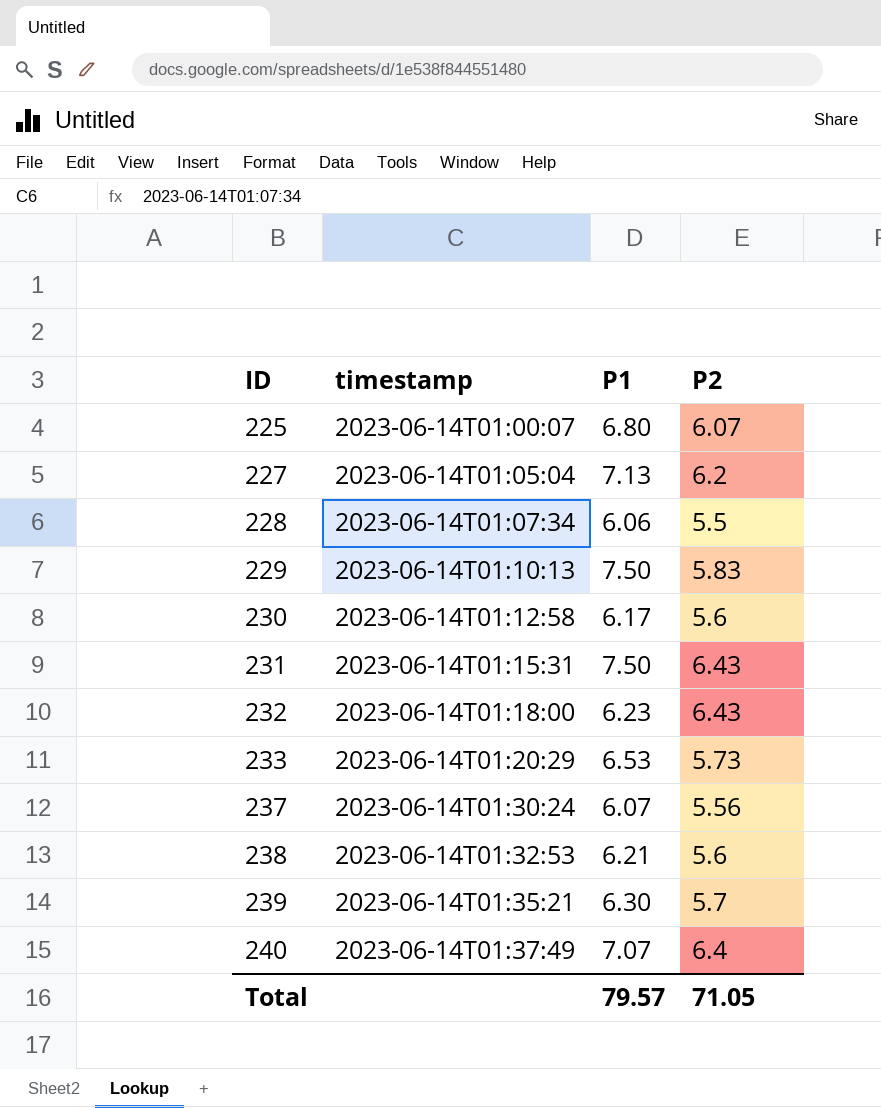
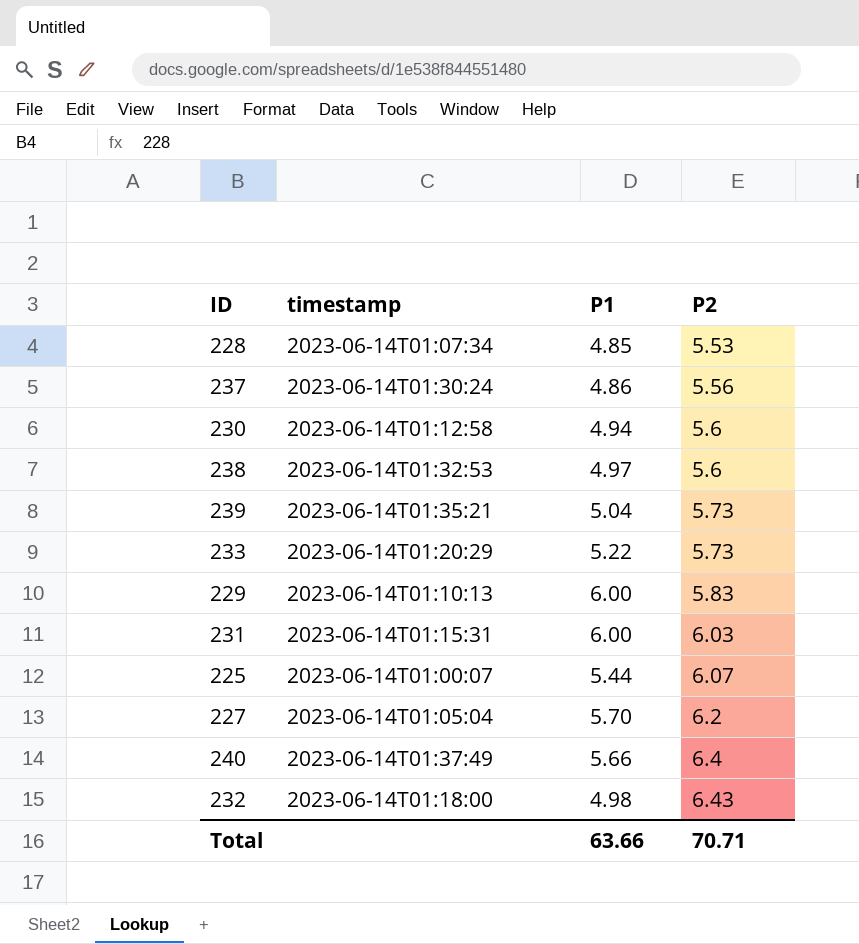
row order: ID ascending -> P2 ascending
228 | P1: 6.06 -> 4.85
228 | P2: 5.5 -> 5.53
237 | P1: 6.07 -> 4.86
230 | P1: 6.17 -> 4.94
238 | P1: 6.21 -> 4.97
239 | P1: 6.30 -> 5.04
239 | P2: 5.7 -> 5.73
233 | P1: 6.53 -> 5.22
229 | P1: 7.50 -> 6.00
231 | P1: 7.50 -> 6.00
231 | P2: 6.43 -> 6.03
225 | P1: 6.80 -> 5.44
227 | P1: 7.13 -> 5.70
240 | P1: 7.07 -> 5.66
232 | P1: 6.23 -> 4.98
Total | P1: 79.57 -> 63.66
Total | P2: 71.05 -> 70.71

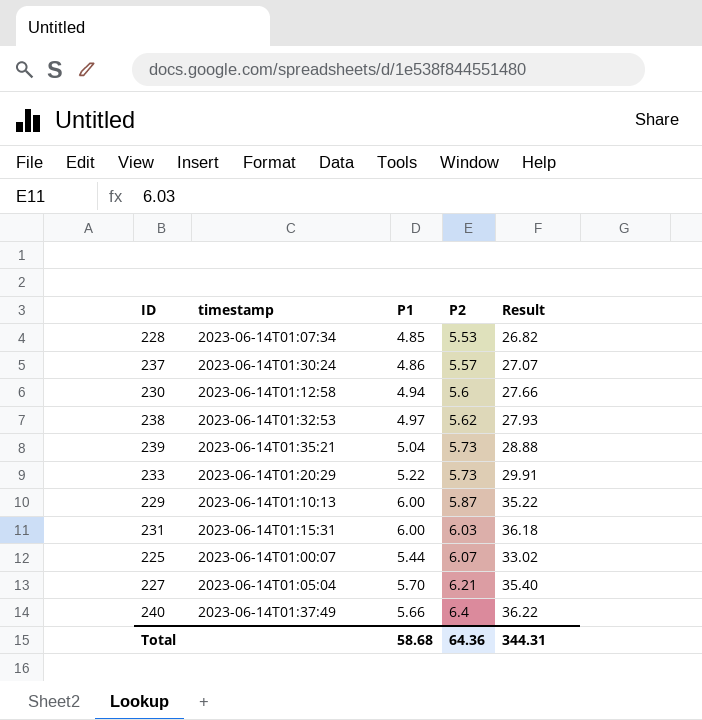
column Result | formula: none -> [P1] * [P2]
row 232: 2023-06-14T01:18:00 | 4.98 | 6.43 -> none
237 | P2: 5.56 -> 5.57
238 | P2: 5.6 -> 5.62
229 | P2: 5.83 -> 5.87
227 | P2: 6.2 -> 6.21
Total | P1: 63.66 -> 58.68
Total | P2: 70.71 -> 64.36

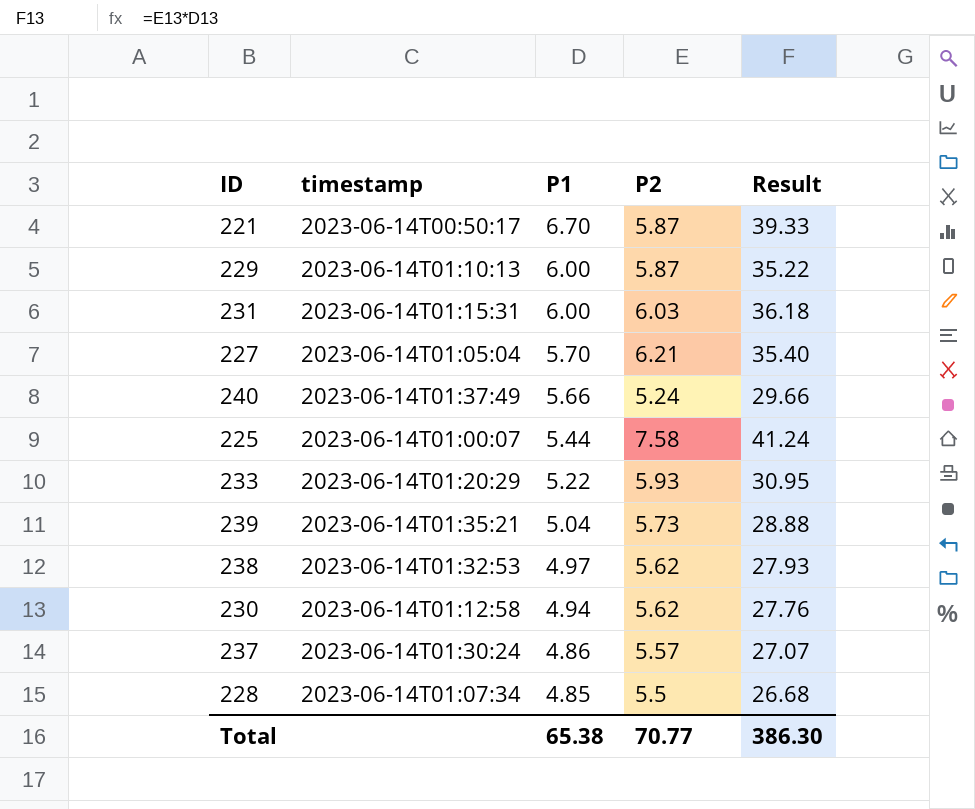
row order: P2 ascending -> P1 descending
row 221: none -> 2023-06-14T00:50:17 | 6.70 | 5.87 | 39.33
240 | P2: 6.4 -> 5.24
240 | Result: 36.22 -> 29.66
225 | P2: 6.07 -> 7.58
225 | Result: 33.02 -> 41.24
233 | P2: 5.73 -> 5.93
233 | Result: 29.91 -> 30.95
230 | P2: 5.6 -> 5.62
230 | Result: 27.66 -> 27.76
228 | P2: 5.53 -> 5.5
228 | Result: 26.82 -> 26.68
Total | P1: 58.68 -> 65.38
Total | P2: 64.36 -> 70.77
Total | Result: 344.31 -> 386.30

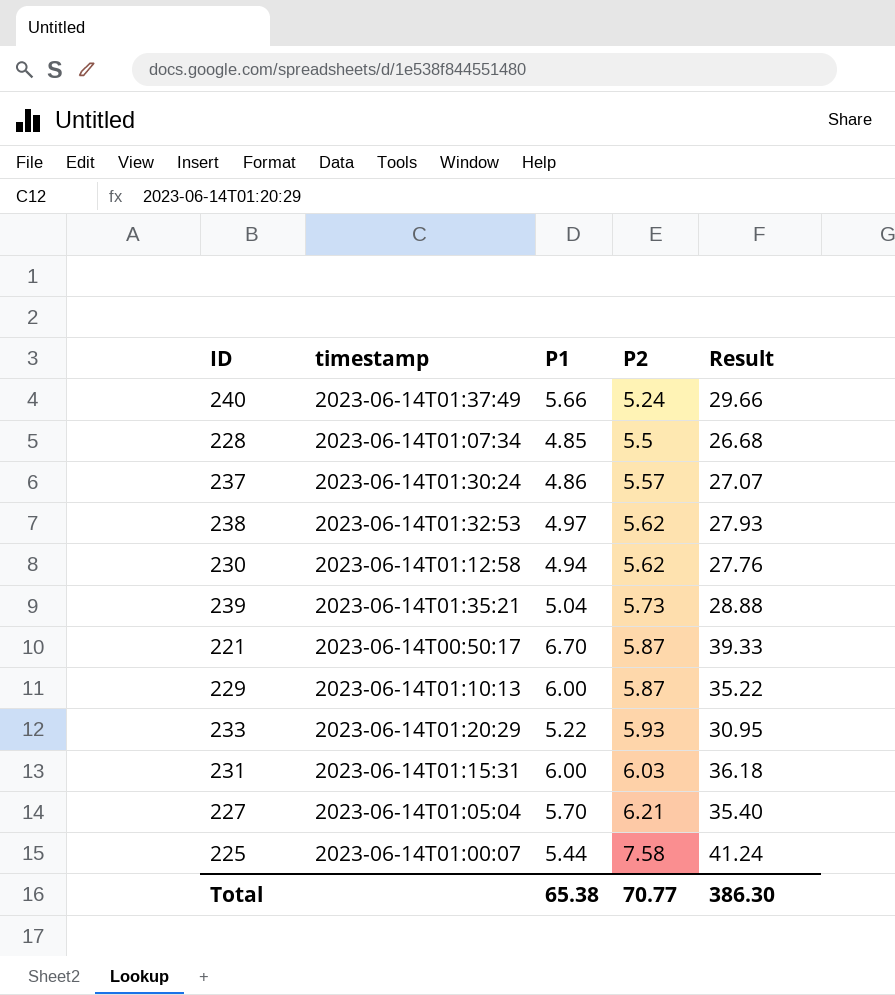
row order: P1 descending -> P2 ascending

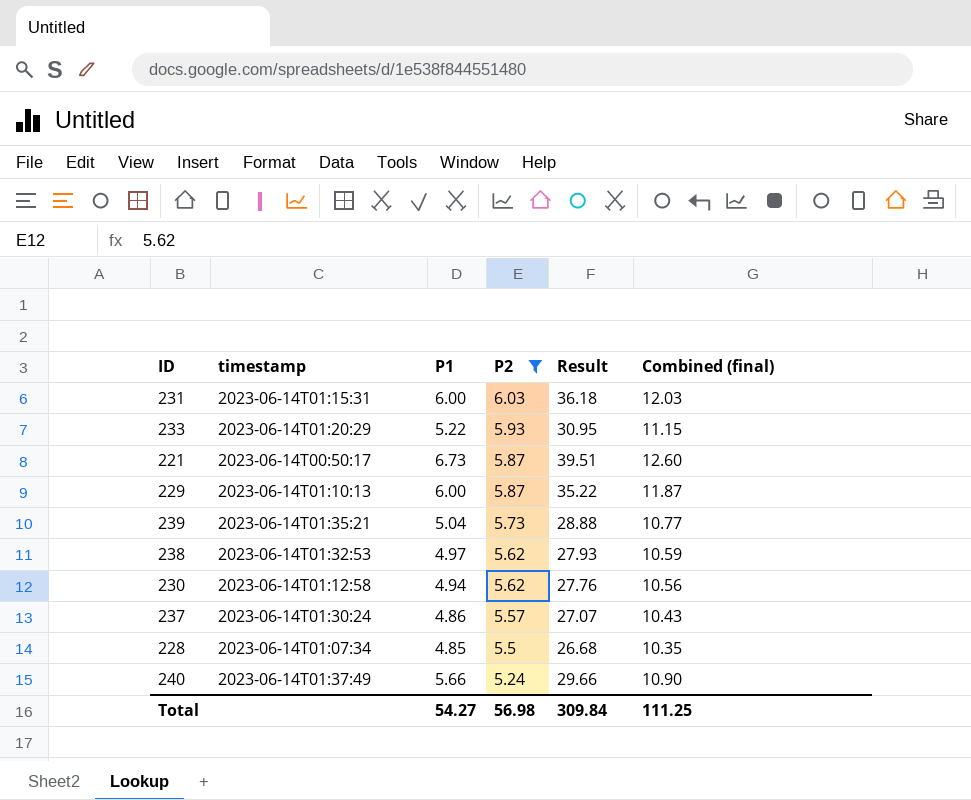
filter: none -> P2 <= 6.03
row order: P2 ascending -> P2 descending
column Combined (final) | formula: none -> [P1] + [P2]
221 | P1: 6.70 -> 6.73
221 | Result: 39.33 -> 39.51
Total | P1: 65.38 -> 54.27
Total | P2: 70.77 -> 56.98
Total | Result: 386.30 -> 309.84

